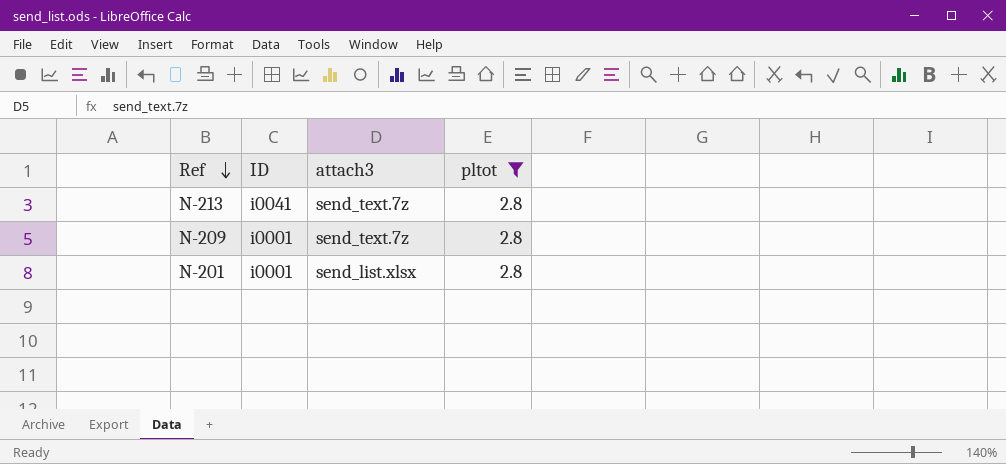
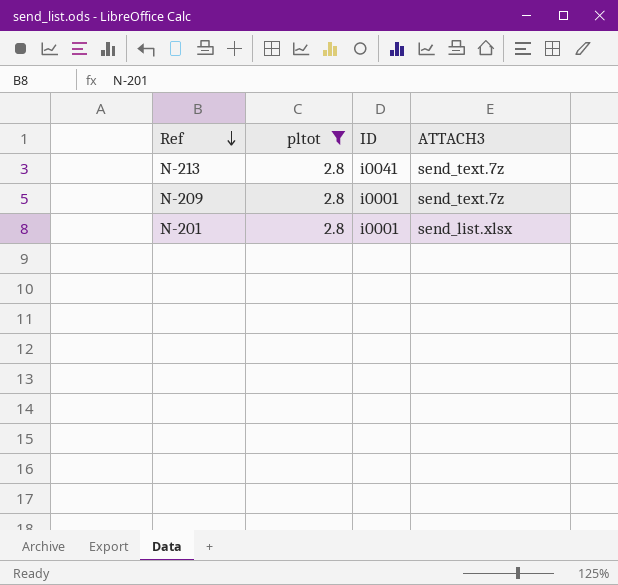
column pltot | position: 4 -> 2
column name: attach3 -> ATTACH3

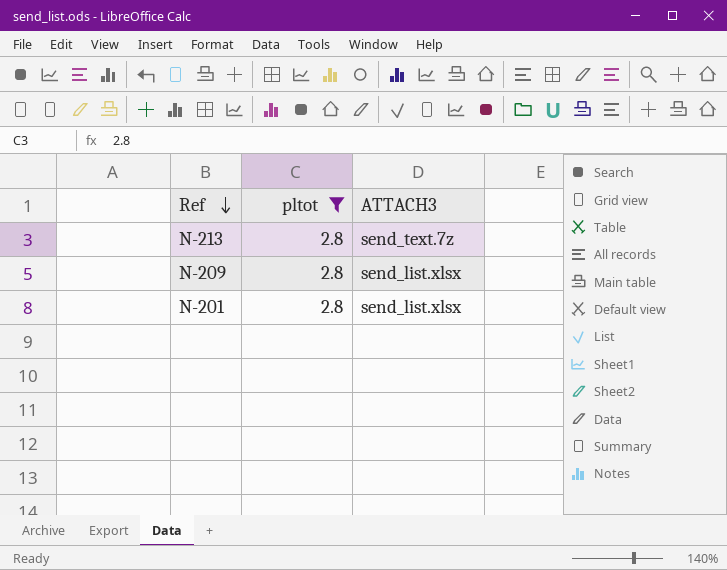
column ID | position: 3 -> none
N-209 | ATTACH3: send_text.7z -> send_list.xlsx

